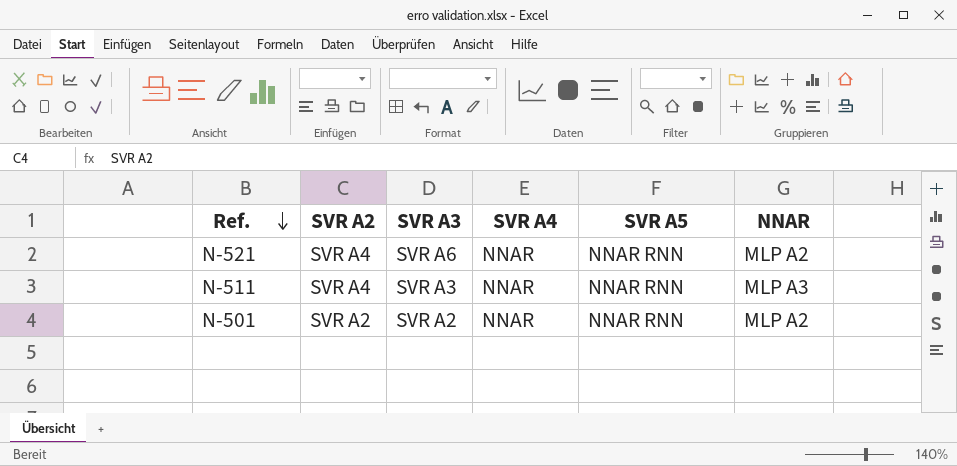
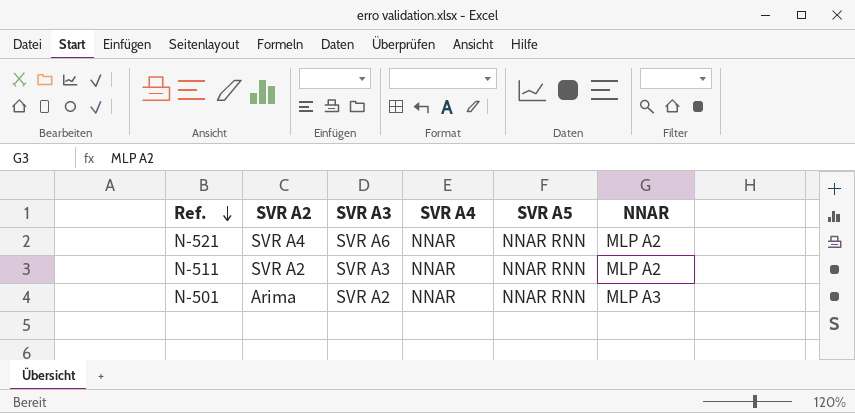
N-511 | SVR A2: SVR A4 -> SVR A2
N-511 | NNAR: MLP A3 -> MLP A2
N-501 | SVR A2: SVR A2 -> Arima
N-501 | NNAR: MLP A2 -> MLP A3

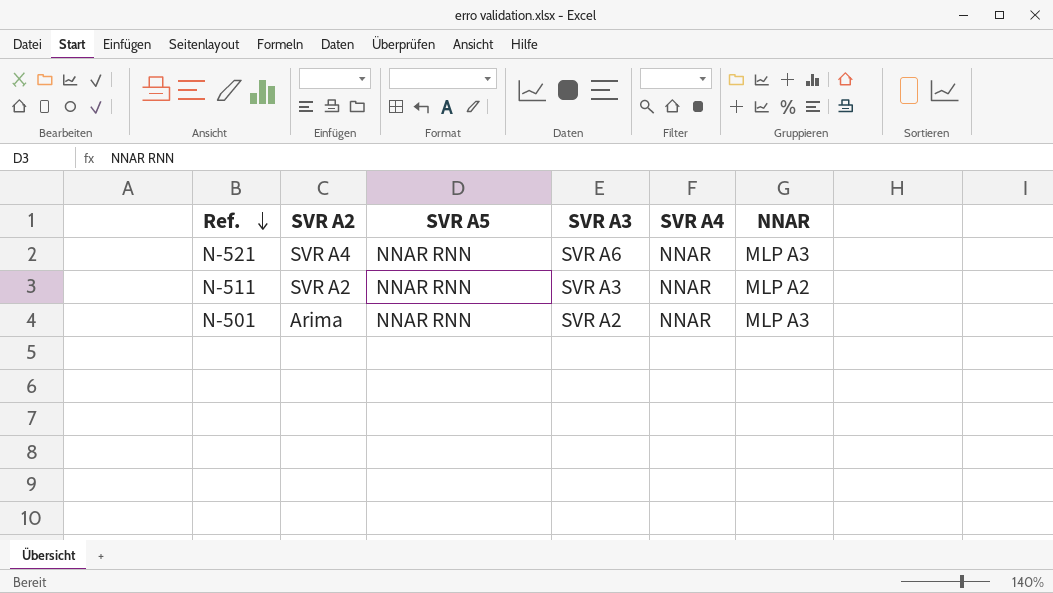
column SVR A5 | position: 5 -> 3
N-521 | NNAR: MLP A2 -> MLP A3

